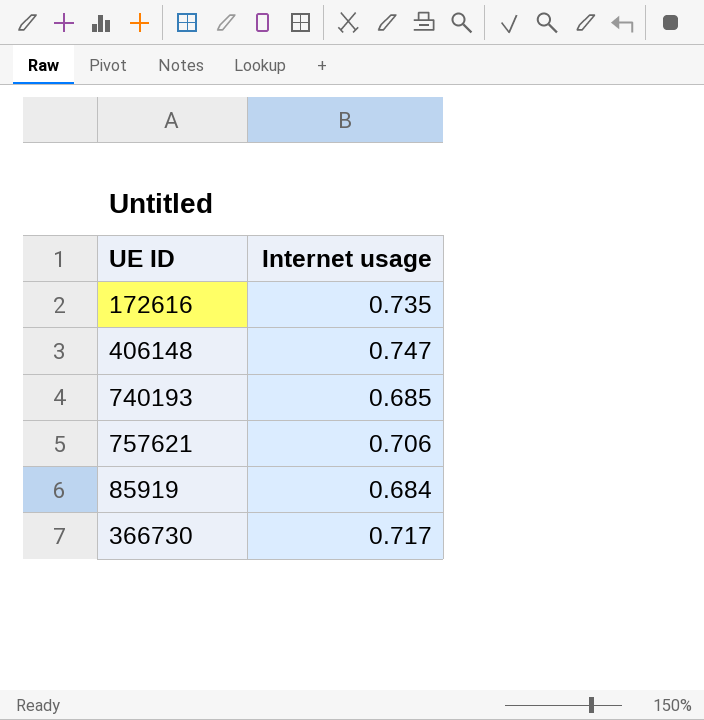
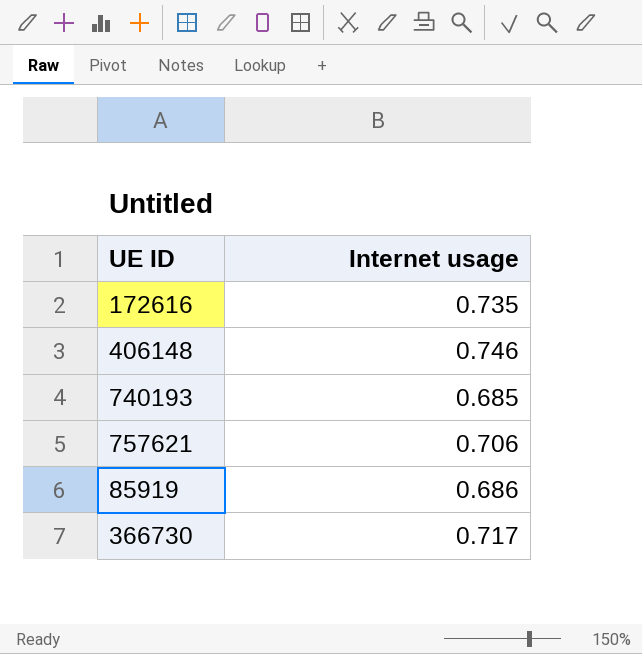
406148 | Internet usage: 0.747 -> 0.746
85919 | Internet usage: 0.684 -> 0.686

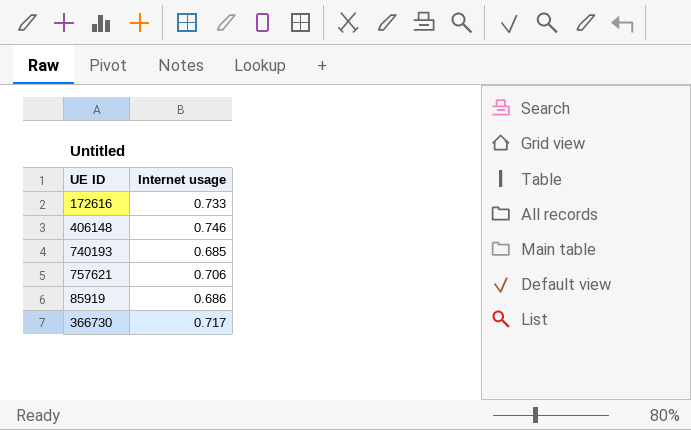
172616 | Internet usage: 0.735 -> 0.733

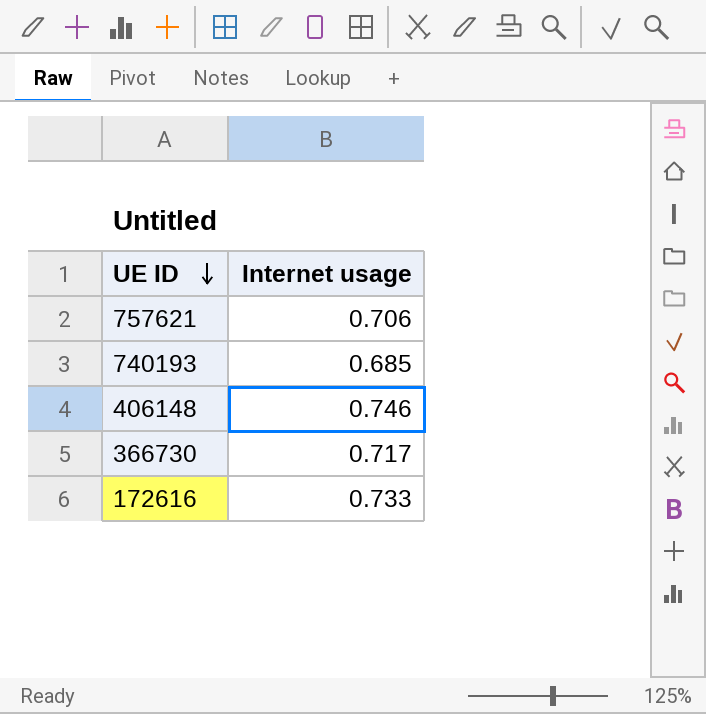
row order: none -> UE ID descending
row 85919: 0.686 -> none

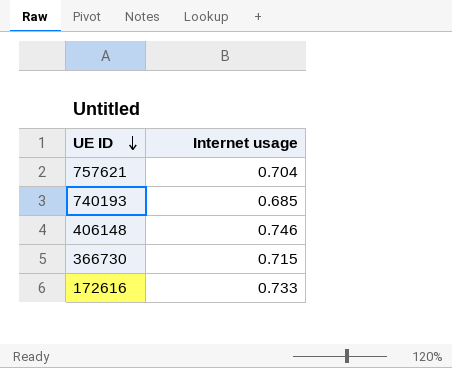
757621 | Internet usage: 0.706 -> 0.704
366730 | Internet usage: 0.717 -> 0.715

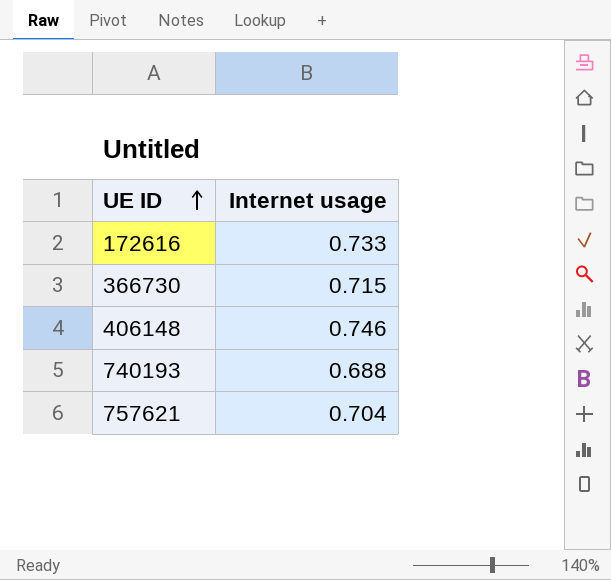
row order: UE ID descending -> UE ID ascending
740193 | Internet usage: 0.685 -> 0.688

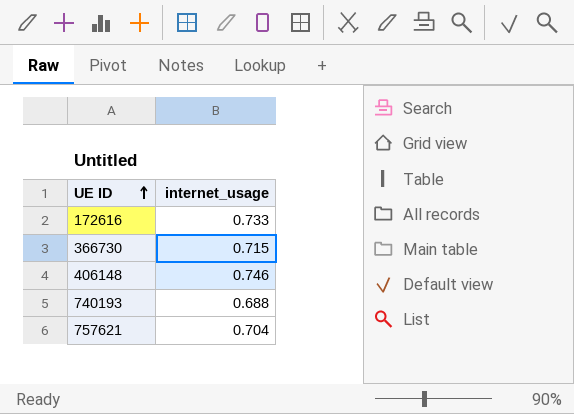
column name: Internet usage -> internet_usage

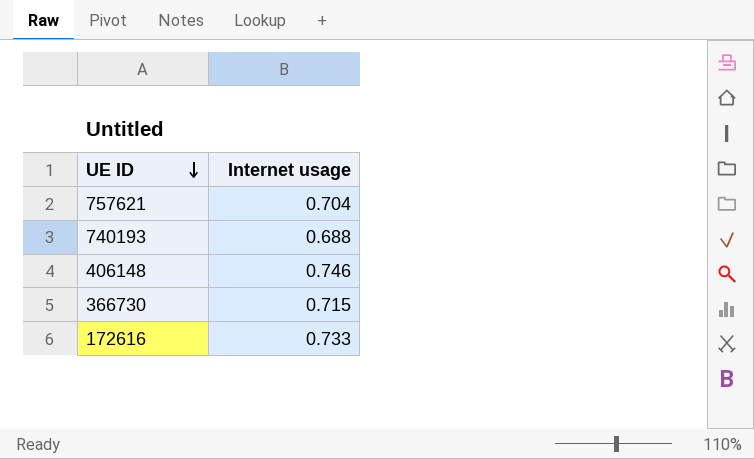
row order: UE ID ascending -> UE ID descending
column name: internet_usage -> Internet usage

